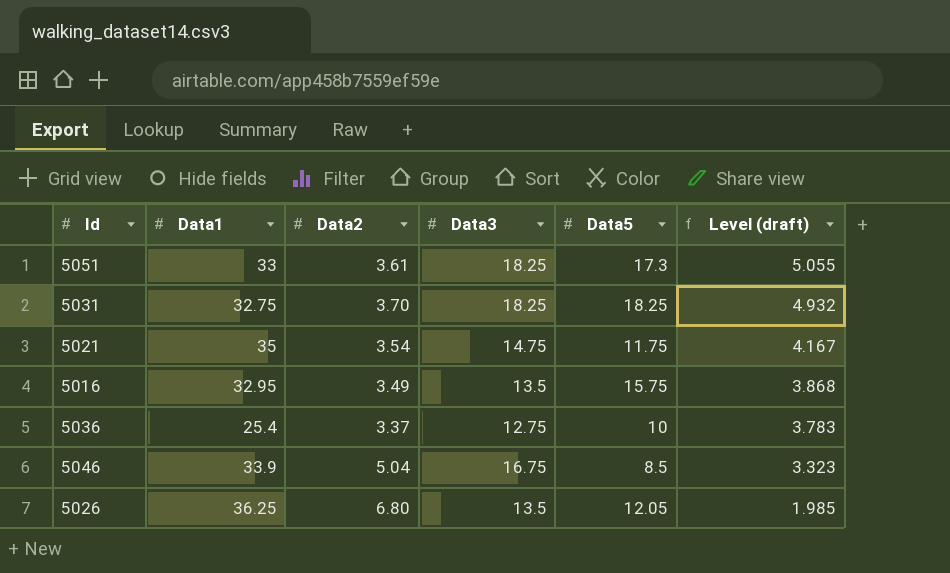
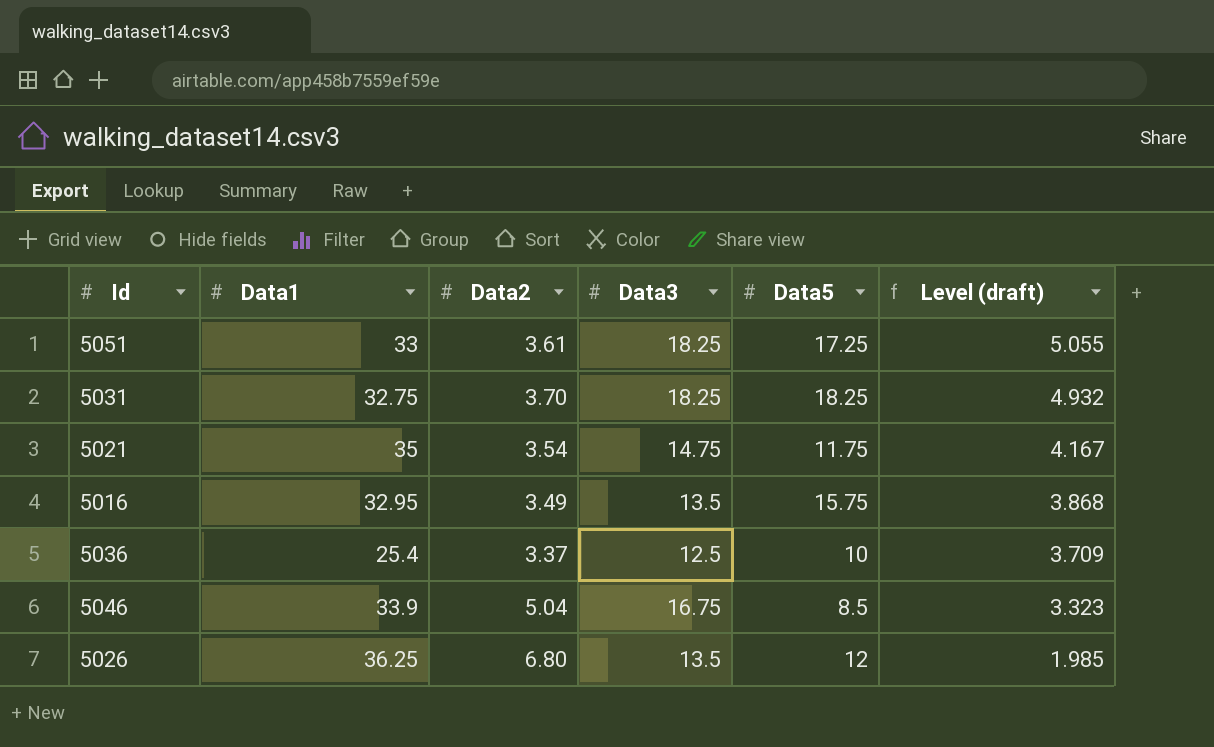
5051 | Data5: 17.3 -> 17.25
5036 | Data3: 12.75 -> 12.5
5036 | Level (draft): 3.783 -> 3.709
5026 | Data5: 12.05 -> 12

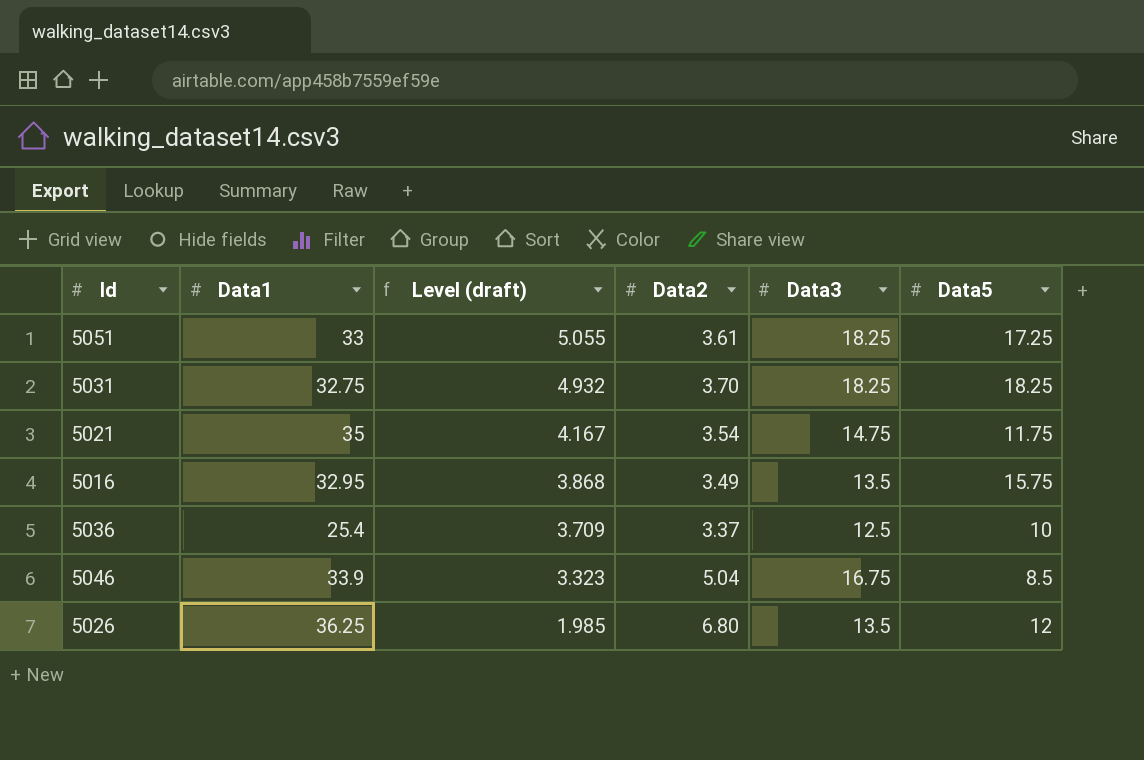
column Level (draft) | position: 6 -> 3

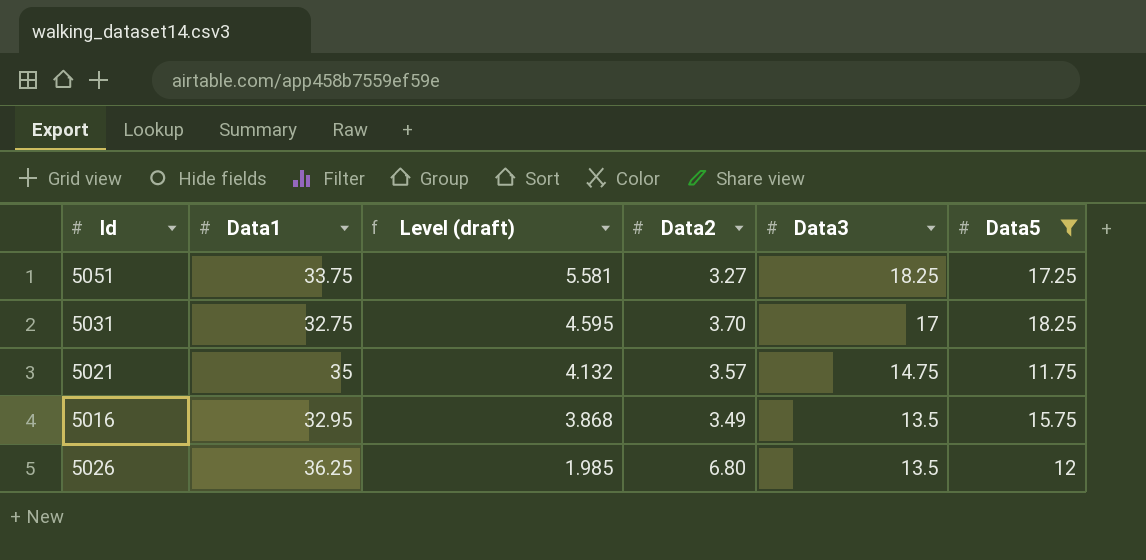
filter: none -> Data5 >= 11.75
5051 | Data1: 33 -> 33.75
5051 | Level (draft): 5.055 -> 5.581
5051 | Data2: 3.61 -> 3.27
5031 | Level (draft): 4.932 -> 4.595
5031 | Data3: 18.25 -> 17
5021 | Level (draft): 4.167 -> 4.132
5021 | Data2: 3.54 -> 3.57

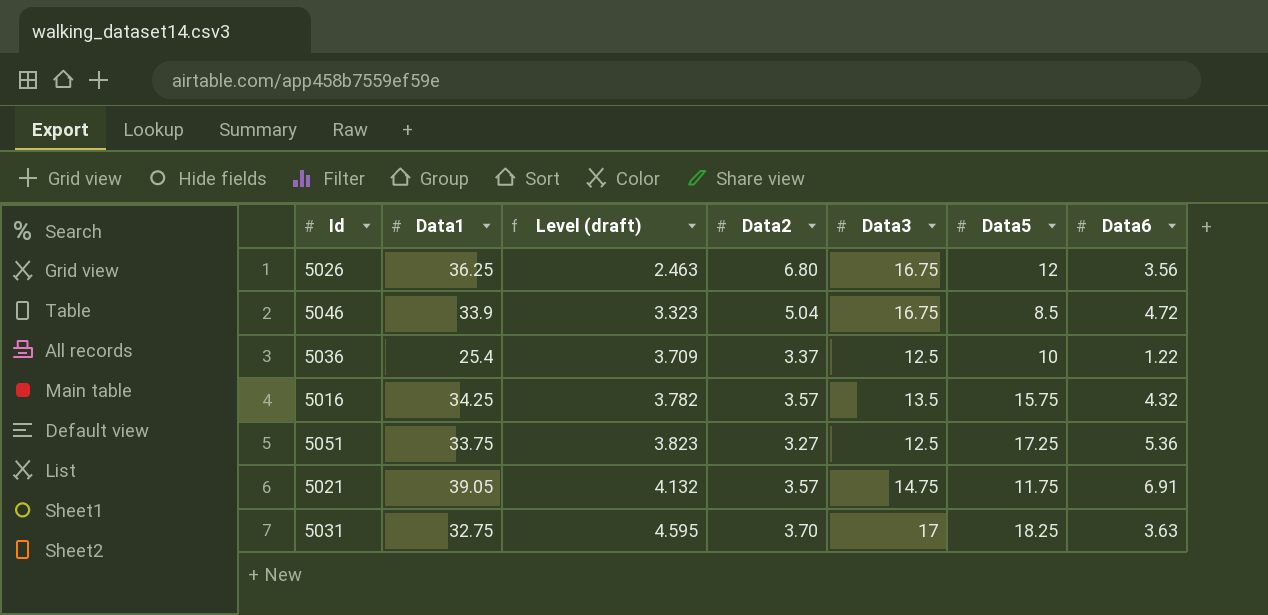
filter: Data5 >= 11.75 -> none
row order: Level (draft) descending -> Level (draft) ascending
column Data6 | position: none -> 7
5026 | Level (draft): 1.985 -> 2.463
5026 | Data3: 13.5 -> 16.75
5016 | Data1: 32.95 -> 34.25
5016 | Level (draft): 3.868 -> 3.782
5016 | Data2: 3.49 -> 3.57
5051 | Level (draft): 5.581 -> 3.823
5051 | Data3: 18.25 -> 12.5
5021 | Data1: 35 -> 39.05

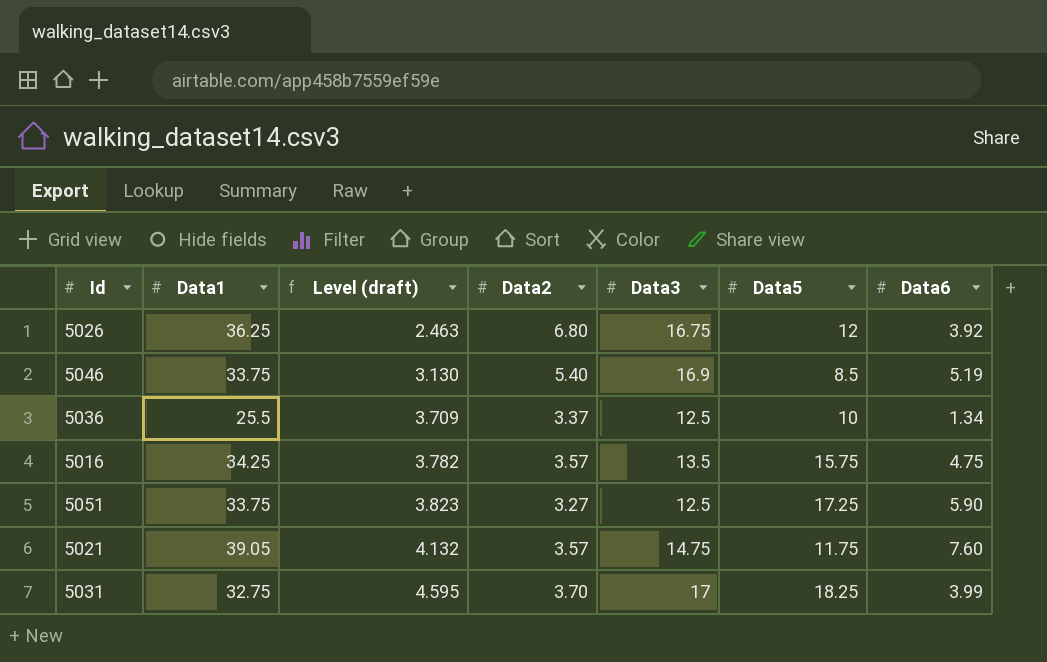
5026 | Data6: 3.56 -> 3.92
5046 | Data1: 33.9 -> 33.75
5046 | Level (draft): 3.323 -> 3.130
5046 | Data2: 5.04 -> 5.40
5046 | Data3: 16.75 -> 16.9
5046 | Data6: 4.72 -> 5.19
5036 | Data1: 25.4 -> 25.5
5036 | Data6: 1.22 -> 1.34
5016 | Data6: 4.32 -> 4.75
5051 | Data6: 5.36 -> 5.90
5021 | Data6: 6.91 -> 7.60
5031 | Data6: 3.63 -> 3.99

